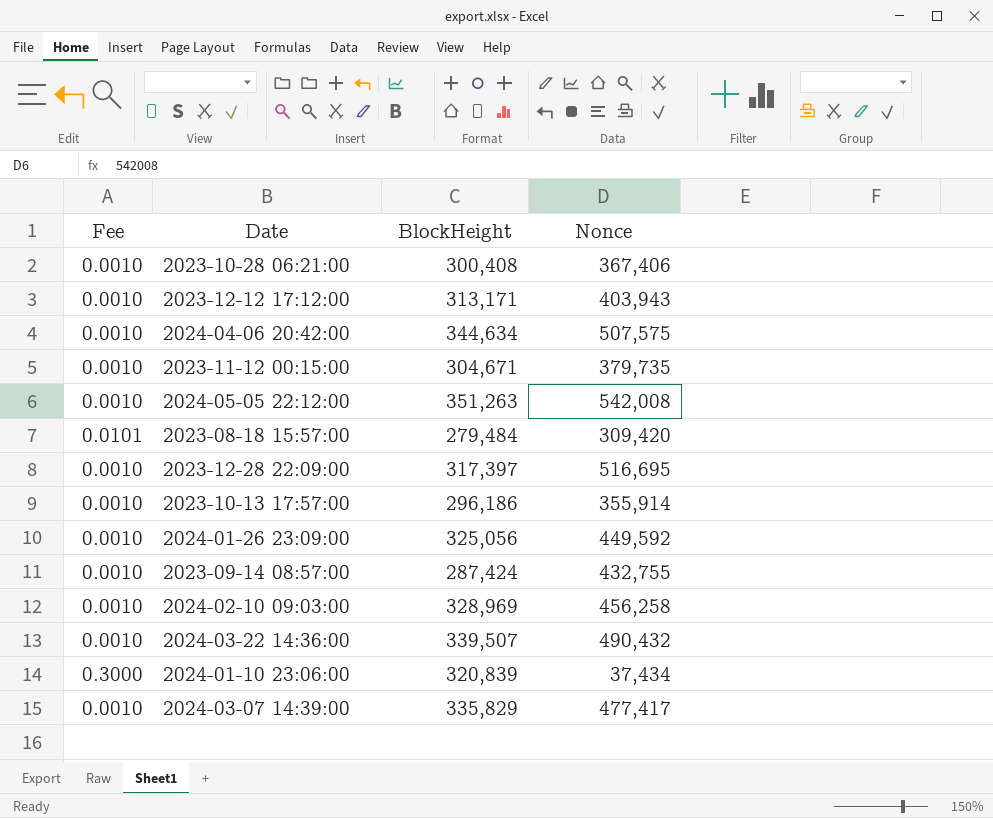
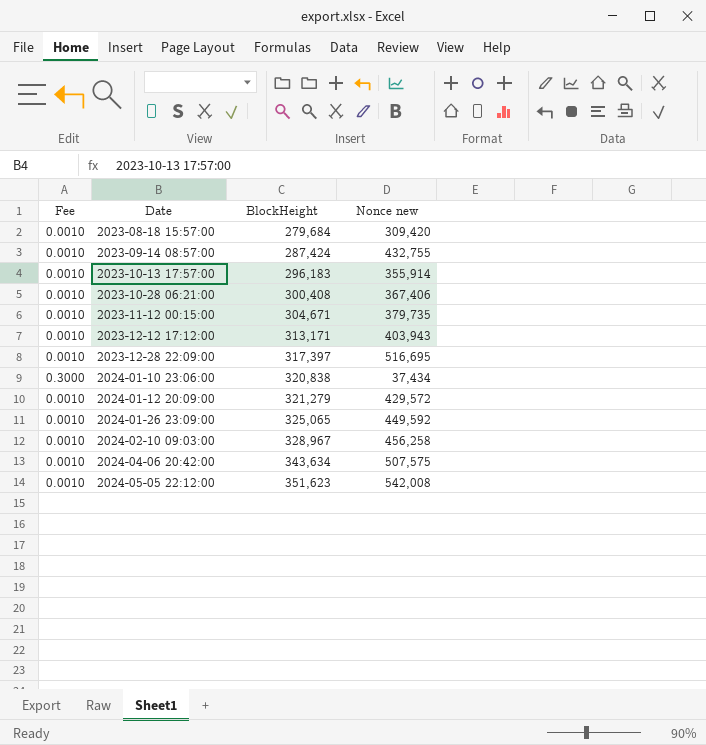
row order: none -> Date ascending
column name: Nonce -> Nonce new
row 2024-03-22 14:36:00: 0.0010 | 339,507 | 490,432 -> none
row 2024-03-07 14:39:00: 0.0010 | 335,829 | 477,417 -> none
2023-08-18 15:57:00 | Fee: 0.0101 -> 0.0010
2023-08-18 15:57:00 | BlockHeight: 279,484 -> 279,684
2023-10-13 17:57:00 | BlockHeight: 296,186 -> 296,183
2024-01-10 23:06:00 | BlockHeight: 320,839 -> 320,838
row 2024-01-12 20:09:00: none -> 0.0010 | 321,279 | 429,572
2024-01-26 23:09:00 | BlockHeight: 325,056 -> 325,065
2024-02-10 09:03:00 | BlockHeight: 328,969 -> 328,967
2024-04-06 20:42:00 | BlockHeight: 344,634 -> 343,634
2024-05-05 22:12:00 | BlockHeight: 351,263 -> 351,623

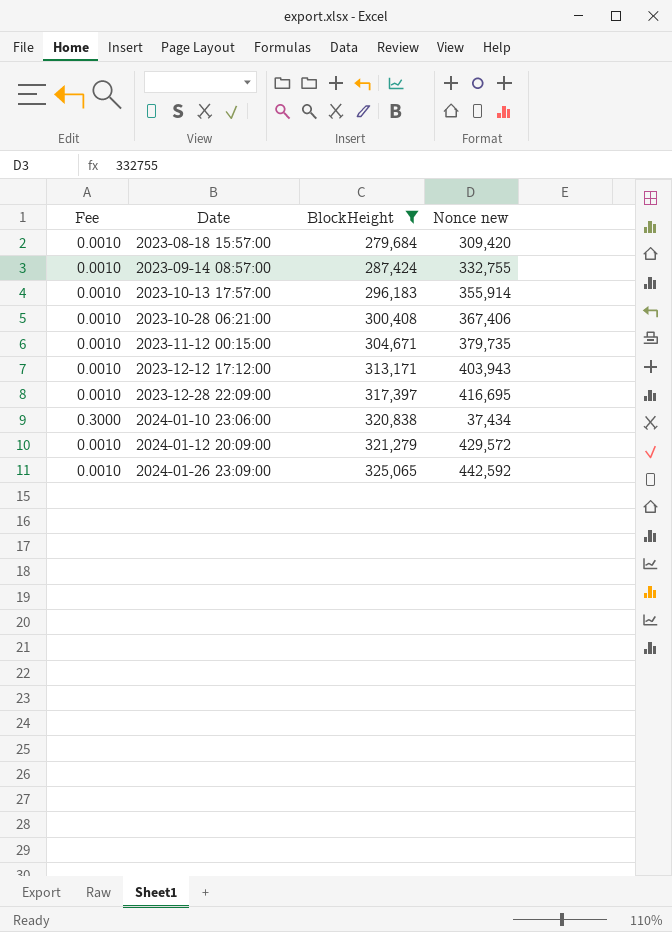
filter: none -> BlockHeight <= 325,065
2023-09-14 08:57:00 | Nonce new: 432,755 -> 332,755
2023-12-28 22:09:00 | Nonce new: 516,695 -> 416,695
2024-01-26 23:09:00 | Nonce new: 449,592 -> 442,592

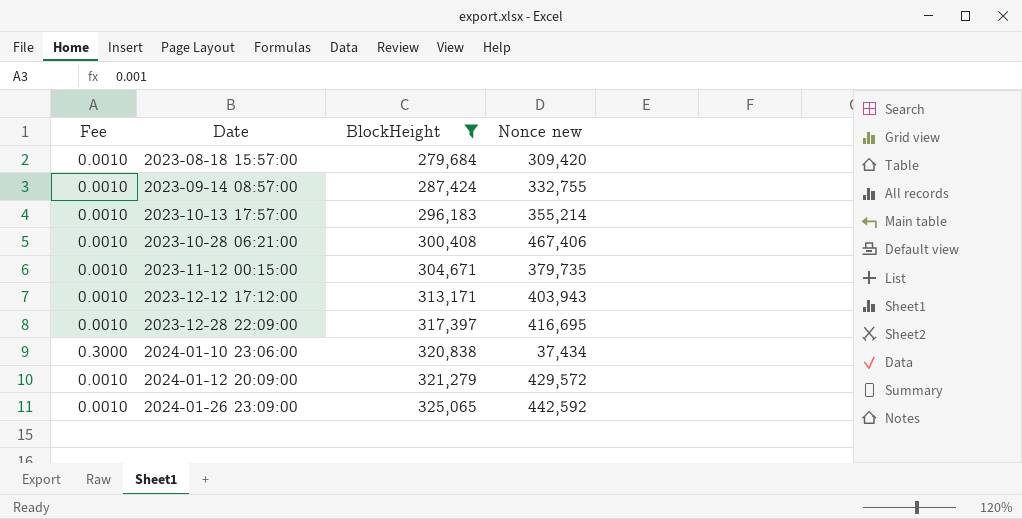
2023-10-13 17:57:00 | Nonce new: 355,914 -> 355,214
2023-10-28 06:21:00 | Nonce new: 367,406 -> 467,406

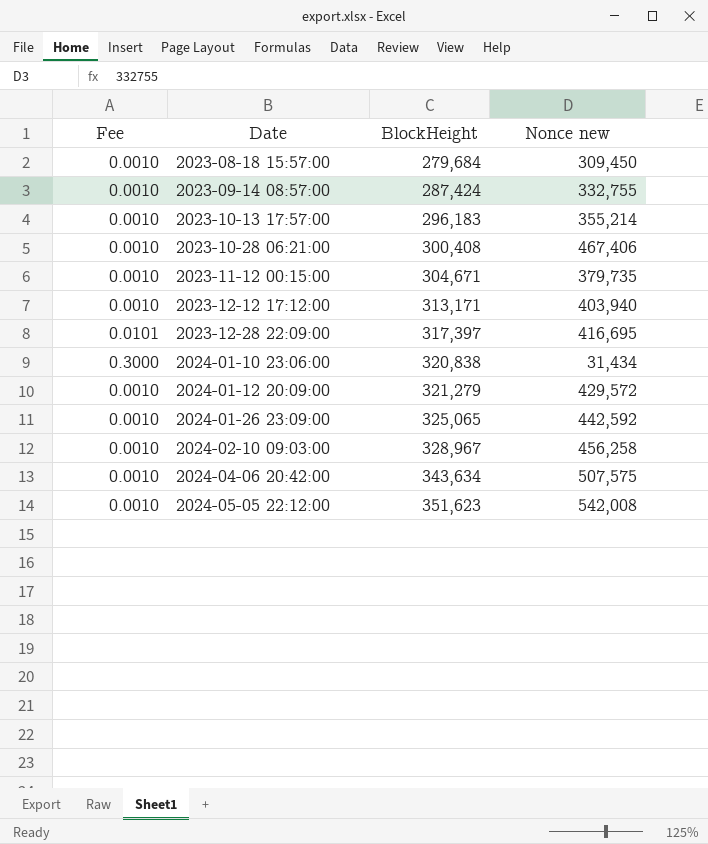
filter: BlockHeight <= 325,065 -> none
2023-08-18 15:57:00 | Nonce new: 309,420 -> 309,450
2023-12-12 17:12:00 | Nonce new: 403,943 -> 403,940
2023-12-28 22:09:00 | Fee: 0.0010 -> 0.0101
2024-01-10 23:06:00 | Nonce new: 37,434 -> 31,434

